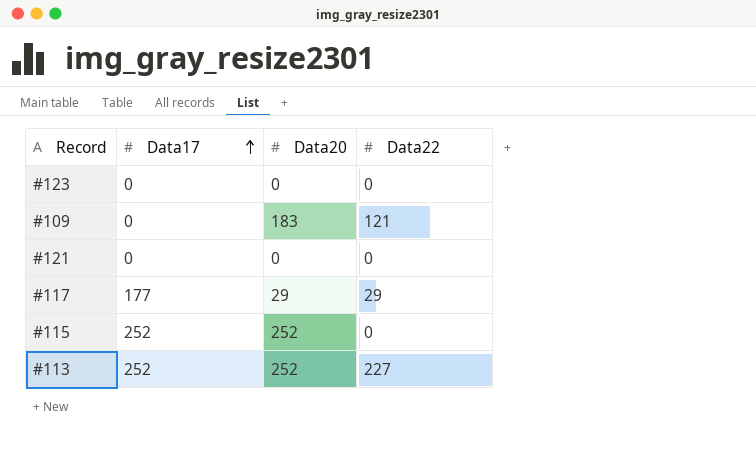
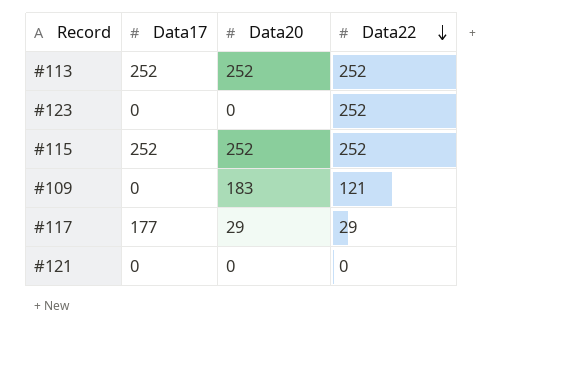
row order: Data17 ascending -> Data22 descending
#113 | Data22: 227 -> 252
#123 | Data22: 0 -> 252
#115 | Data22: 0 -> 252

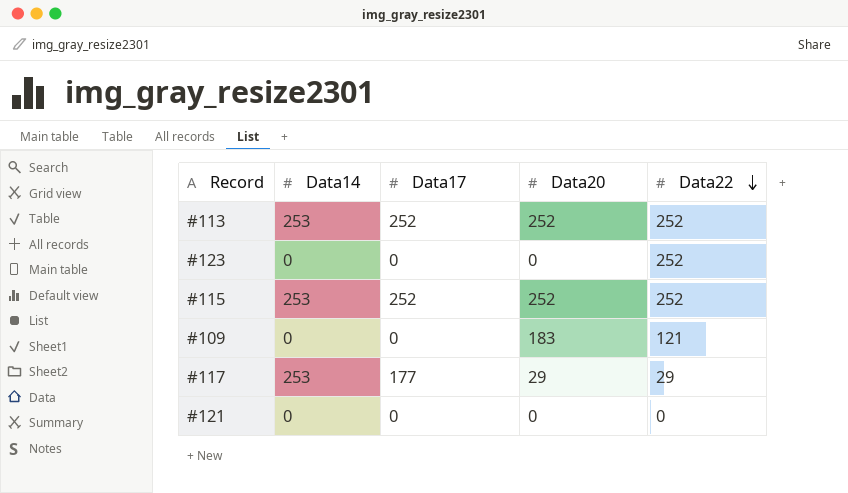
column Data14 | position: none -> 2

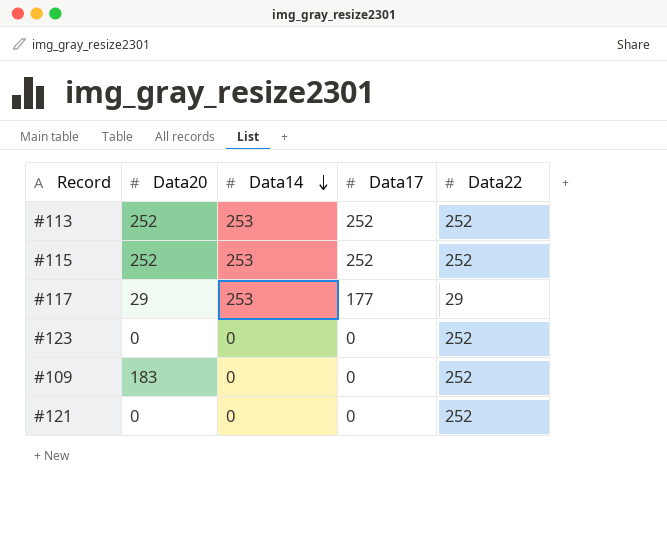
row order: Data22 descending -> Data14 descending
column Data20 | position: 4 -> 2
#109 | Data22: 121 -> 252
#121 | Data22: 0 -> 252

